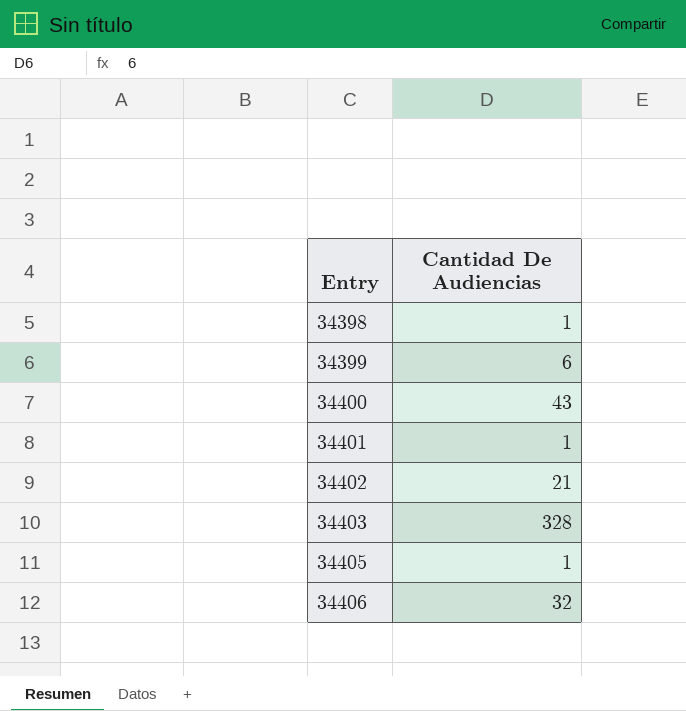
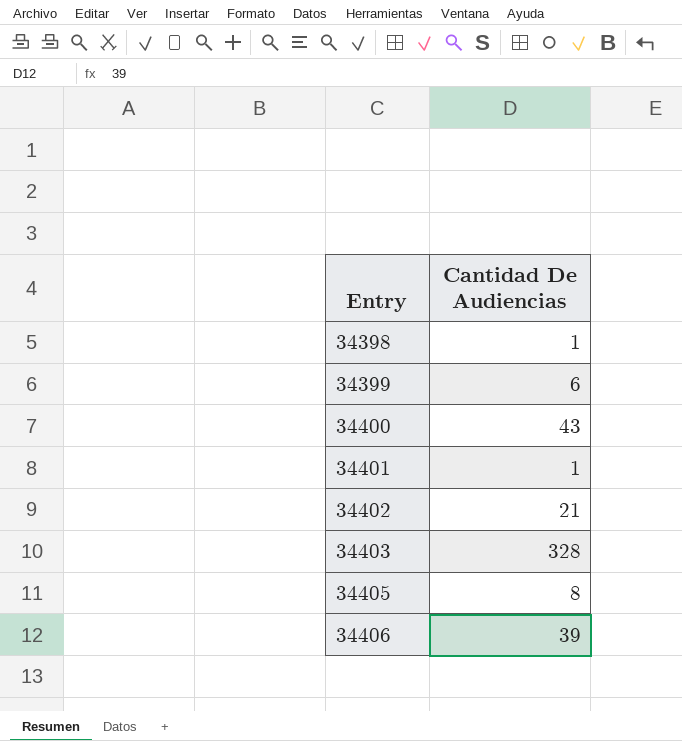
34405 | Cantidad De Audiencias: 1 -> 8
34406 | Cantidad De Audiencias: 32 -> 39

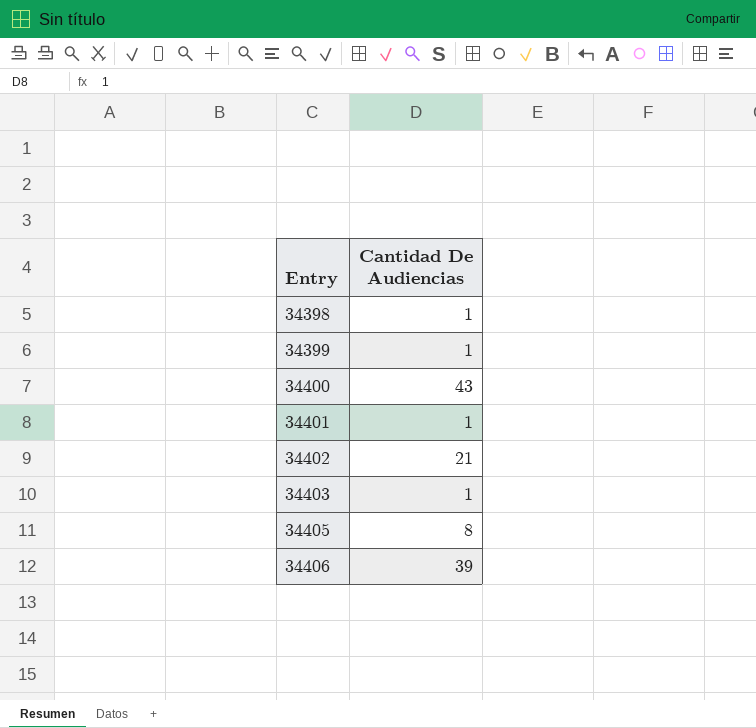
34399 | Cantidad De Audiencias: 6 -> 1
34403 | Cantidad De Audiencias: 328 -> 1

